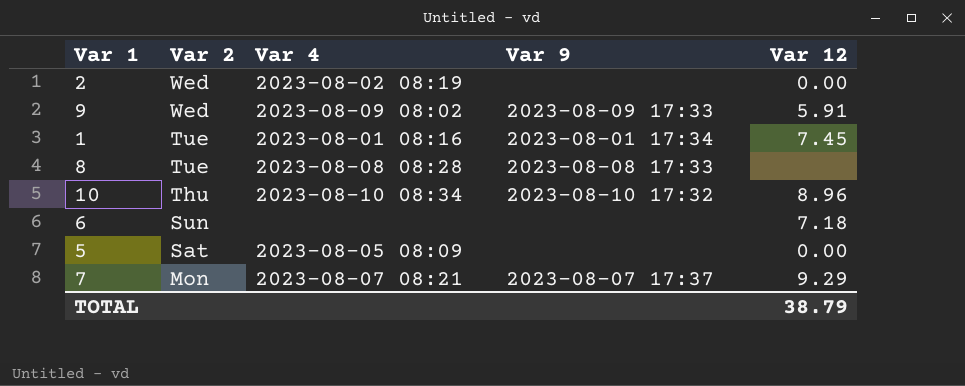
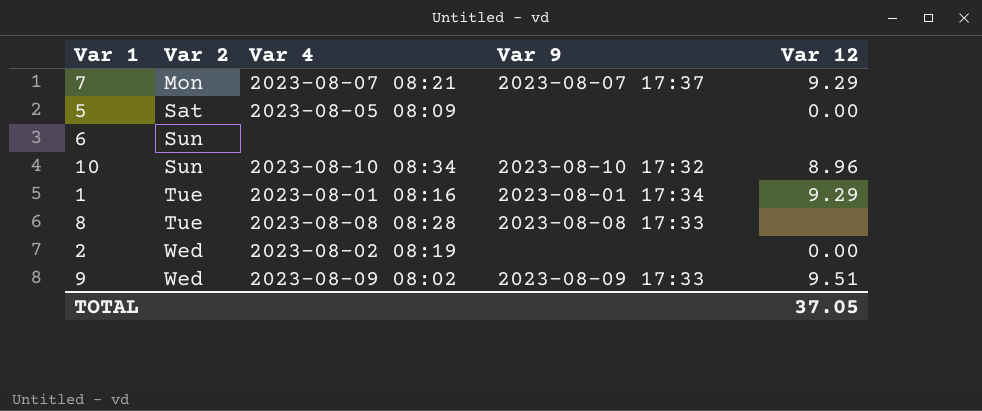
row order: Var 2 descending -> Var 2 ascending
6 | Var 12: 7.18 -> none
10 | Var 2: Thu -> Sun
1 | Var 12: 7.45 -> 9.29
9 | Var 12: 5.91 -> 9.51
TOTAL | Var 12: 38.79 -> 37.05

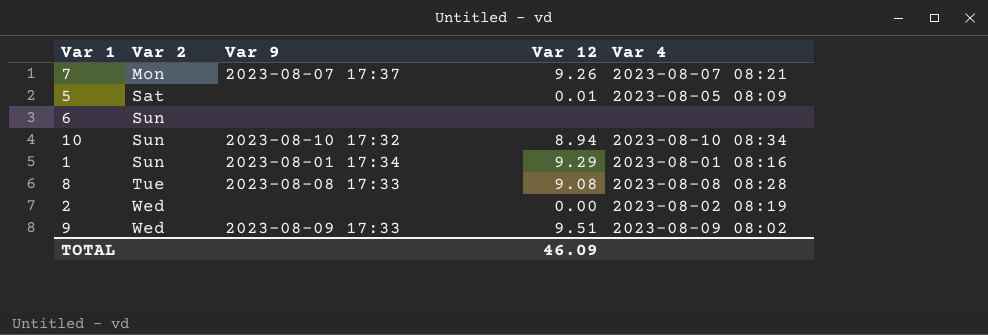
column Var 4 | position: 3 -> 5
7 | Var 12: 9.29 -> 9.26
5 | Var 12: 0.00 -> 0.01
10 | Var 12: 8.96 -> 8.94
1 | Var 2: Tue -> Sun
8 | Var 12: none -> 9.08
TOTAL | Var 12: 37.05 -> 46.09

